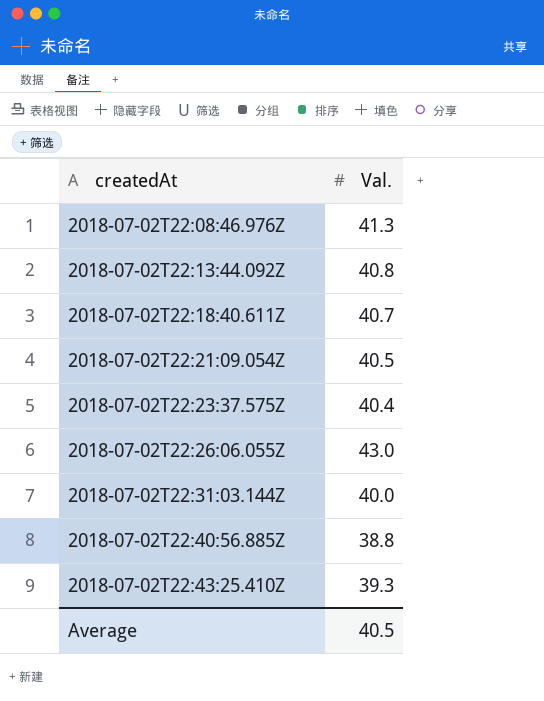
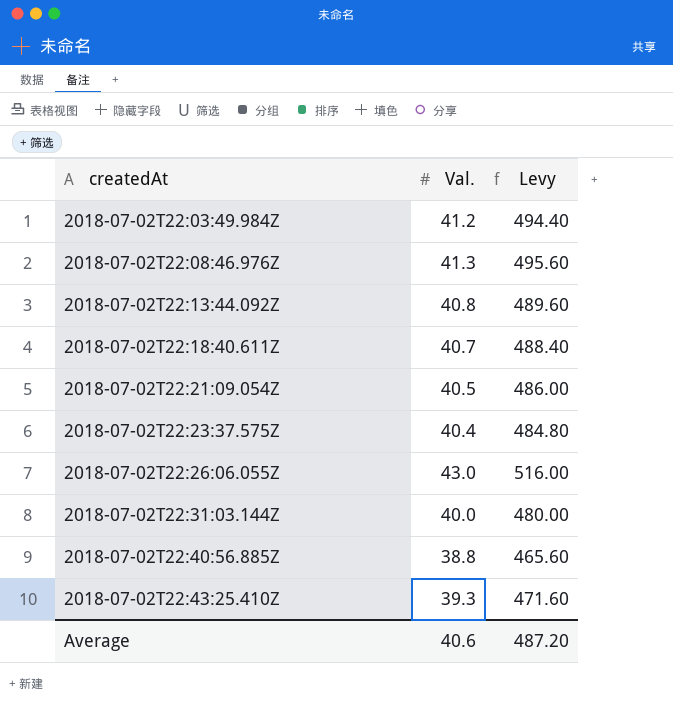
column Levy | formula: none -> [Val.] * 12
row 2018-07-02T22:03:49.984Z: none -> 41.2 | 494.40
Average | Val.: 40.5 -> 40.6

